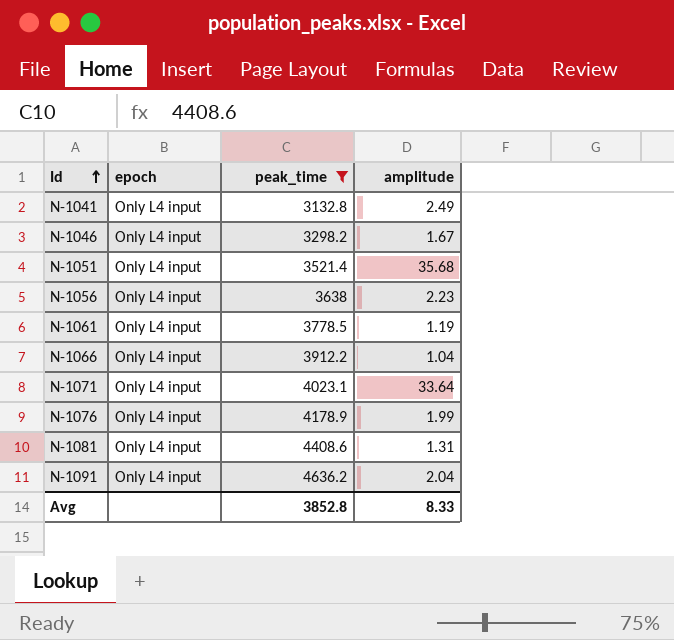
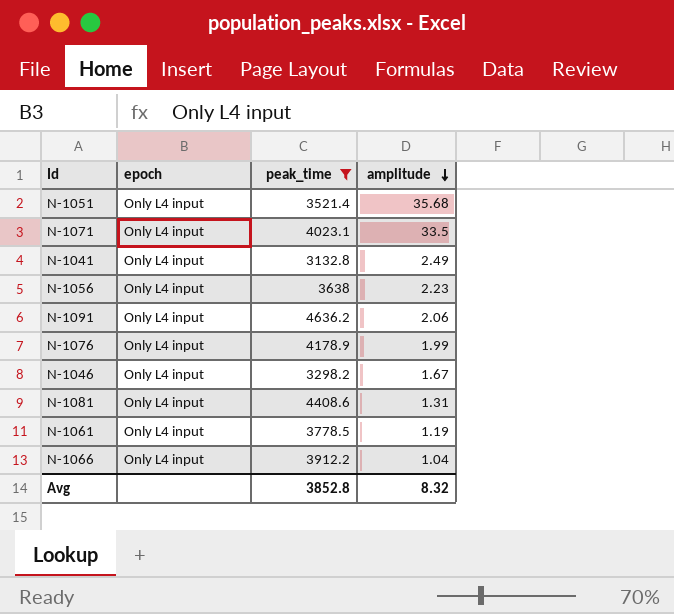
row order: Id ascending -> amplitude descending
N-1071 | amplitude: 33.64 -> 33.5
N-1091 | amplitude: 2.04 -> 2.06
Avg | amplitude: 8.33 -> 8.32

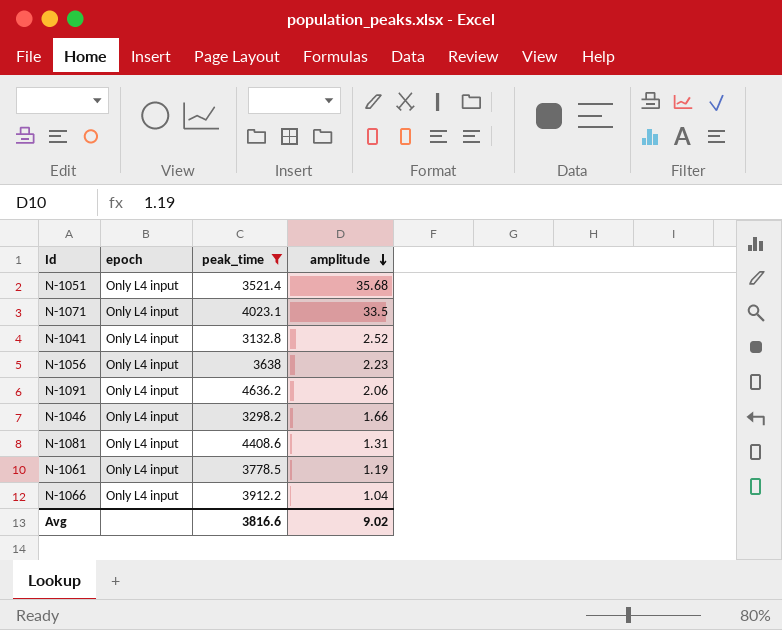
row N-1076: Only L4 input | 4178.9 | 1.99 -> none
N-1041 | amplitude: 2.49 -> 2.52
N-1046 | amplitude: 1.67 -> 1.66
Avg | peak_time: 3852.8 -> 3816.6
Avg | amplitude: 8.32 -> 9.02

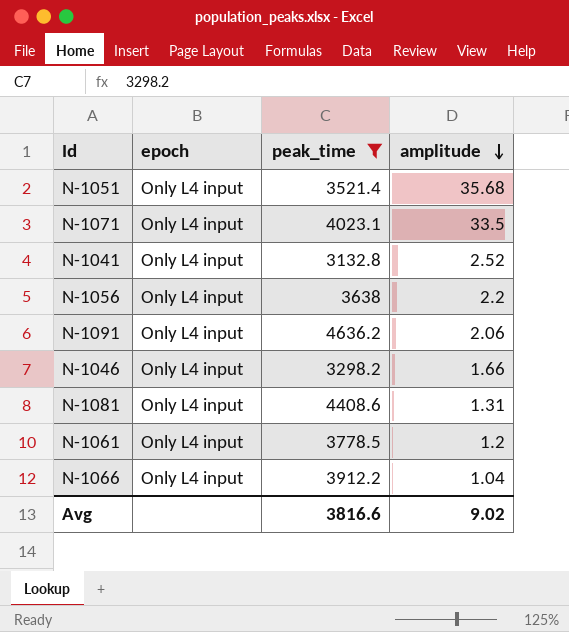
N-1056 | amplitude: 2.23 -> 2.2
N-1061 | amplitude: 1.19 -> 1.2

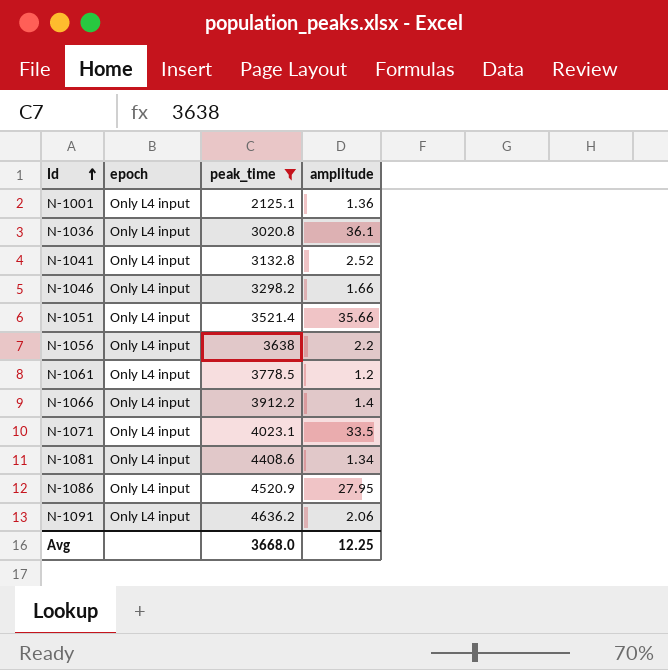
row order: amplitude descending -> Id ascending
row N-1001: none -> Only L4 input | 2125.1 | 1.36
row N-1036: none -> Only L4 input | 3020.8 | 36.1
N-1051 | amplitude: 35.68 -> 35.66
N-1066 | amplitude: 1.04 -> 1.4
N-1081 | amplitude: 1.31 -> 1.34
row N-1086: none -> Only L4 input | 4520.9 | 27.95
Avg | peak_time: 3816.6 -> 3668.0
Avg | amplitude: 9.02 -> 12.25

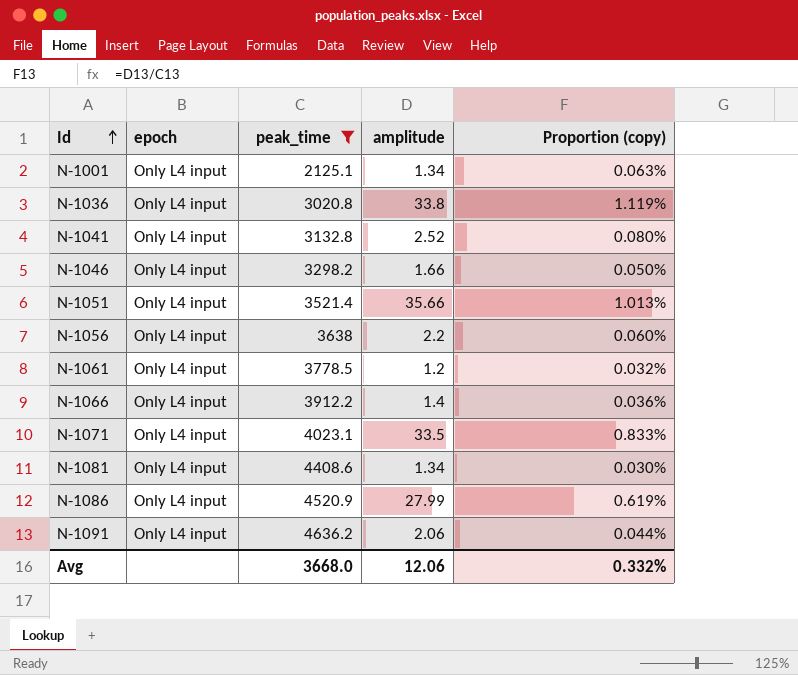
column Proportion (copy) | formula: none -> [amplitude] / [peak_time]
N-1001 | amplitude: 1.36 -> 1.34
N-1036 | amplitude: 36.1 -> 33.8
N-1086 | amplitude: 27.95 -> 27.99
Avg | amplitude: 12.25 -> 12.06

